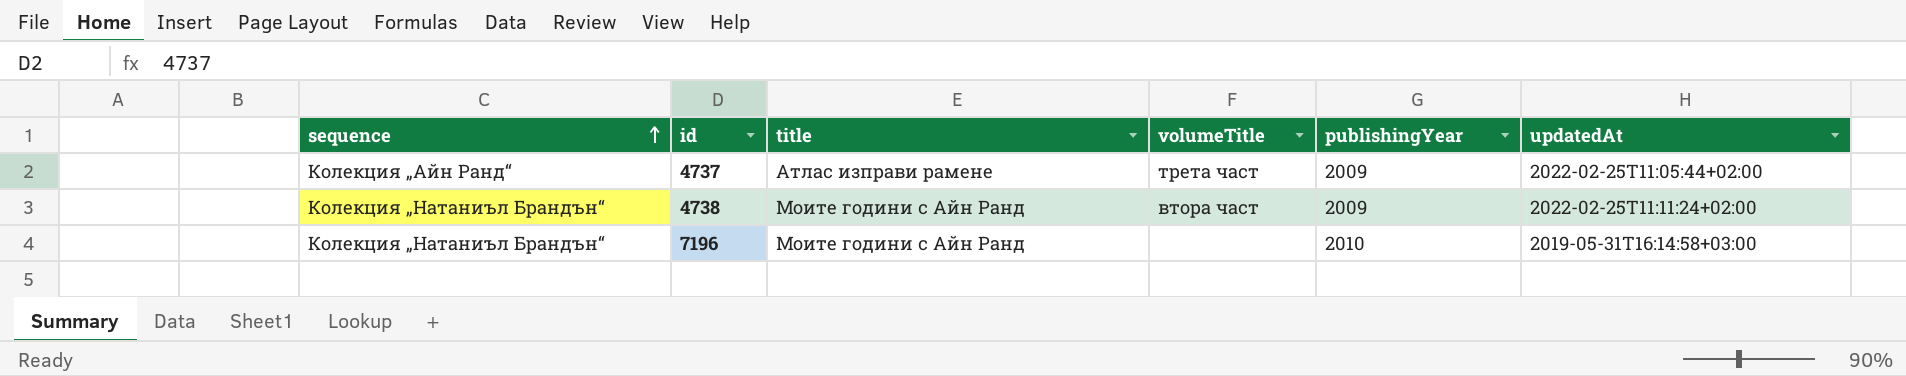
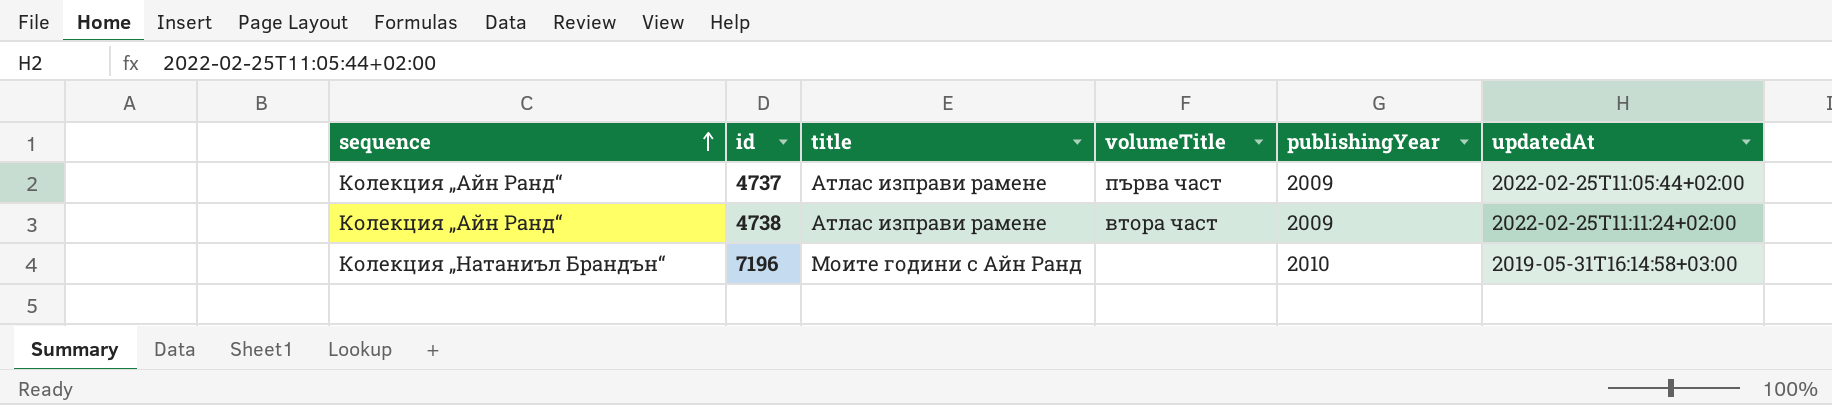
4737 | volumeTitle: трета част -> първа част
4738 | sequence: Колекция „Натаниъл Брандън“ -> Колекция „Айн Ранд“
4738 | title: Моите години с Айн Ранд -> Атлас изправи рамене

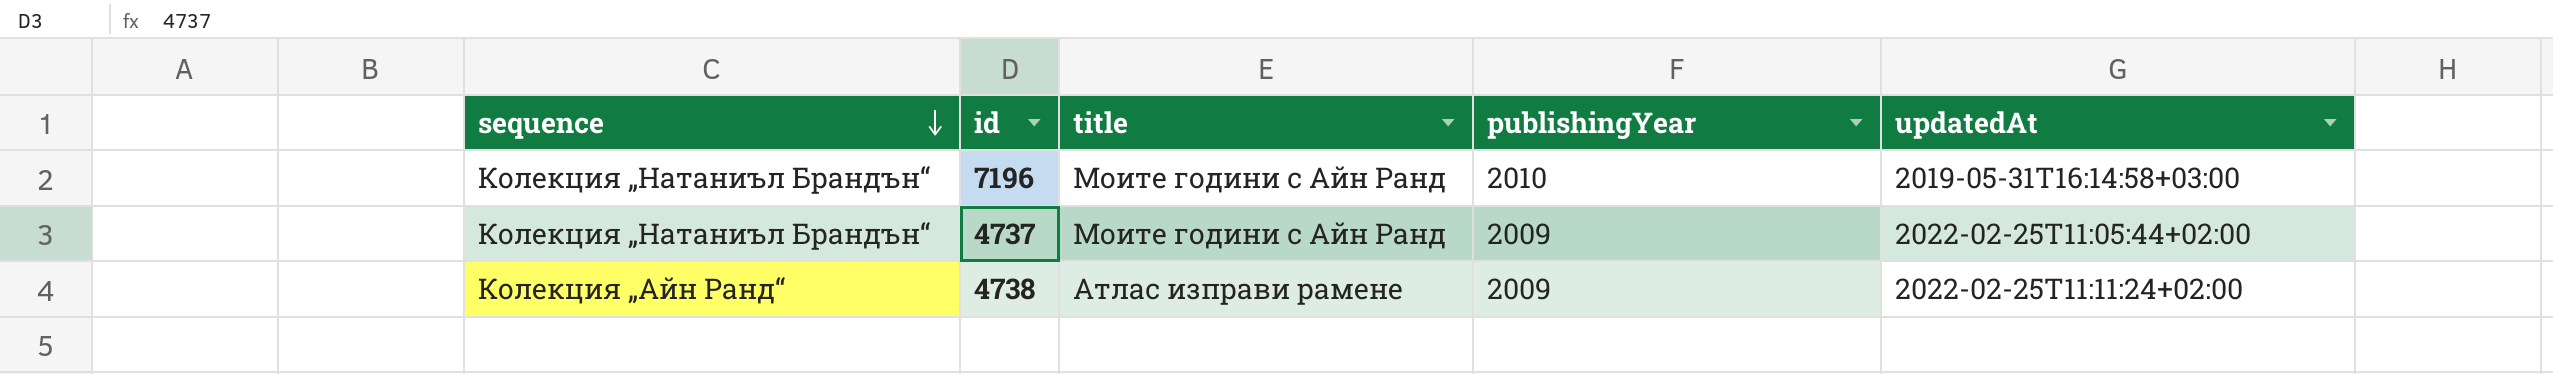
row order: sequence ascending -> sequence descending
column volumeTitle | position: 4 -> none
4737 | sequence: Колекция „Айн Ранд“ -> Колекция „Натаниъл Брандън“
4737 | title: Атлас изправи рамене -> Моите години с Айн Ранд

